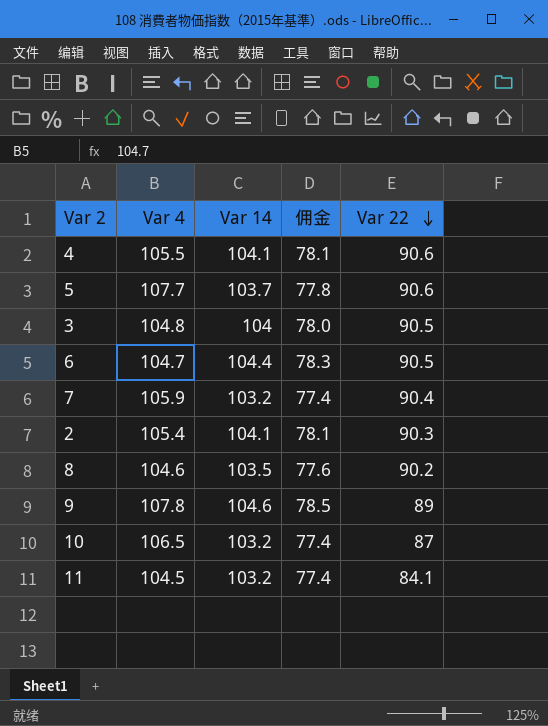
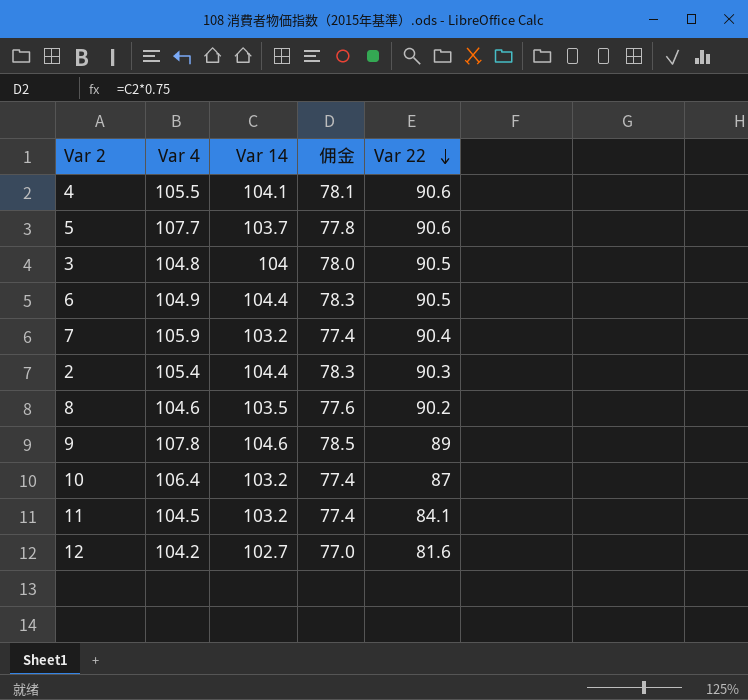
6 | Var 4: 104.7 -> 104.9
2 | Var 14: 104.1 -> 104.4
2 | 佣金: 78.1 -> 78.3
10 | Var 4: 106.5 -> 106.4
row 12: none -> 104.2 | 102.7 | 77.0 | 81.6

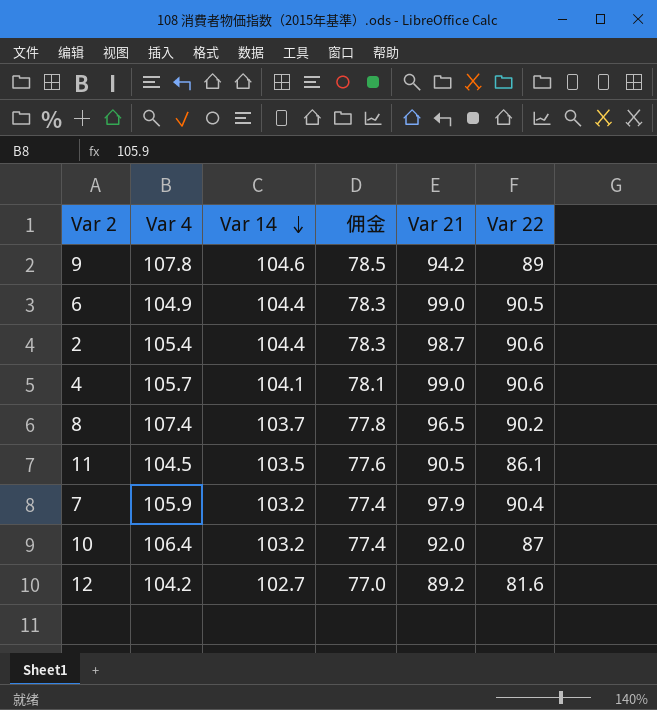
row order: Var 22 descending -> Var 14 descending
column Var 21 | position: none -> 5
row 5: 107.7 | 103.7 | 77.8 | 90.6 -> none
row 3: 104.8 | 104 | 78.0 | 90.5 -> none
2 | Var 22: 90.3 -> 90.6
4 | Var 4: 105.5 -> 105.7
8 | Var 4: 104.6 -> 107.4
8 | Var 14: 103.5 -> 103.7
8 | 佣金: 77.6 -> 77.8
11 | Var 14: 103.2 -> 103.5
11 | 佣金: 77.4 -> 77.6
11 | Var 22: 84.1 -> 86.1

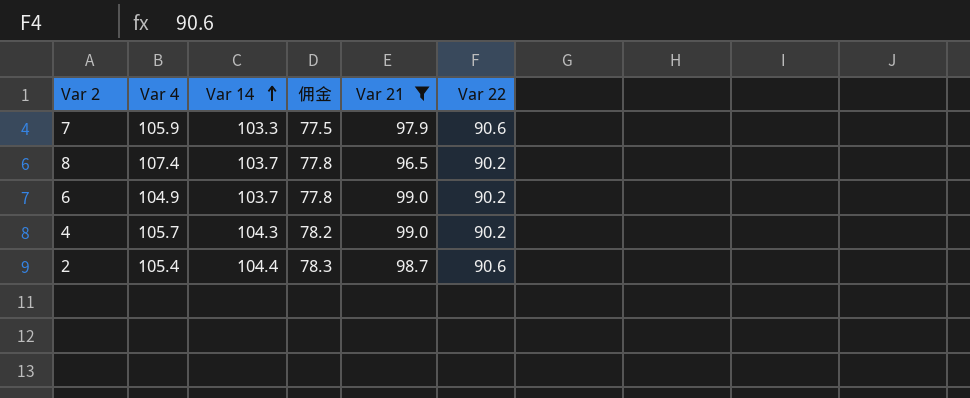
filter: none -> Var 21 >= 96.5
row order: Var 14 descending -> Var 14 ascending
7 | Var 14: 103.2 -> 103.3
7 | 佣金: 77.4 -> 77.5
7 | Var 22: 90.4 -> 90.6
6 | Var 14: 104.4 -> 103.7
6 | 佣金: 78.3 -> 77.8
6 | Var 22: 90.5 -> 90.2
4 | Var 14: 104.1 -> 104.3
4 | 佣金: 78.1 -> 78.2
4 | Var 22: 90.6 -> 90.2

